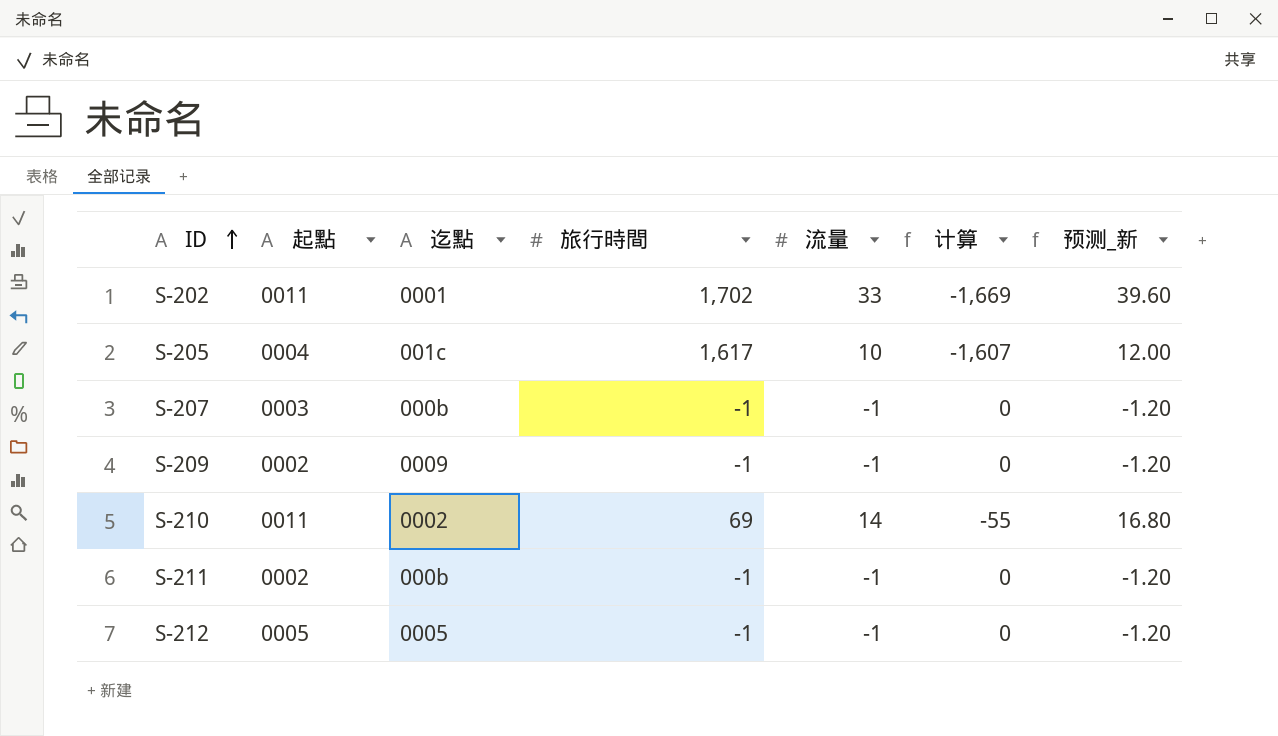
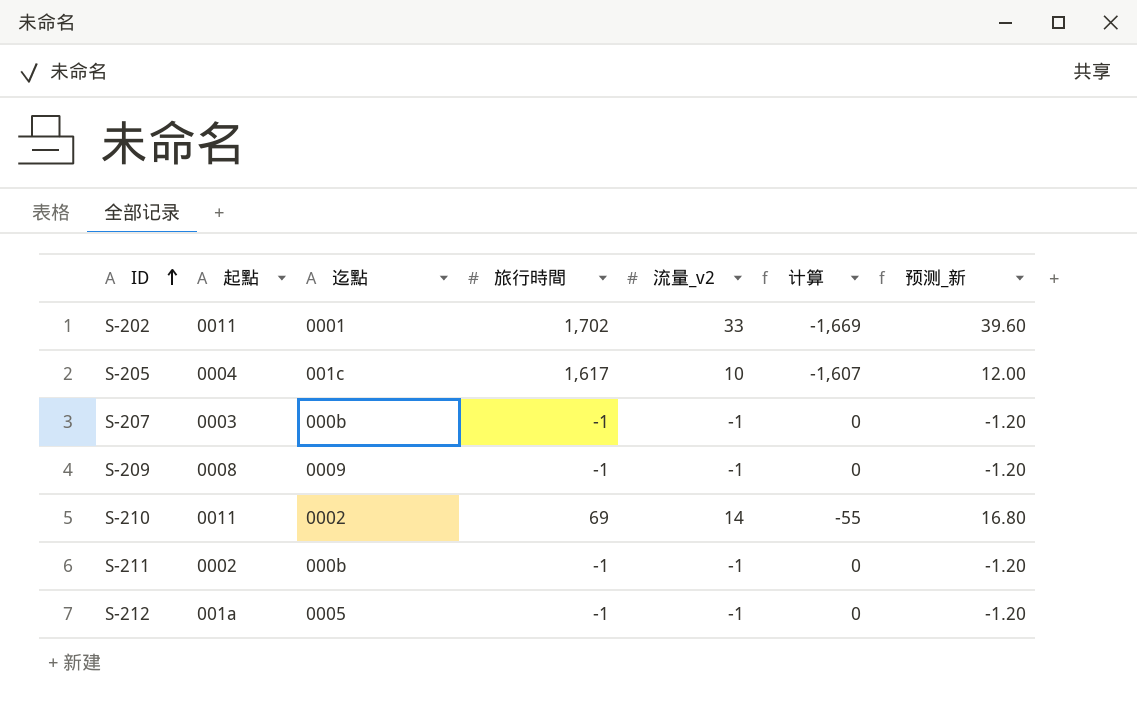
column name: 流量 -> 流量_v2
S-209 | 起點: 0002 -> 0008
S-212 | 起點: 0005 -> 001a

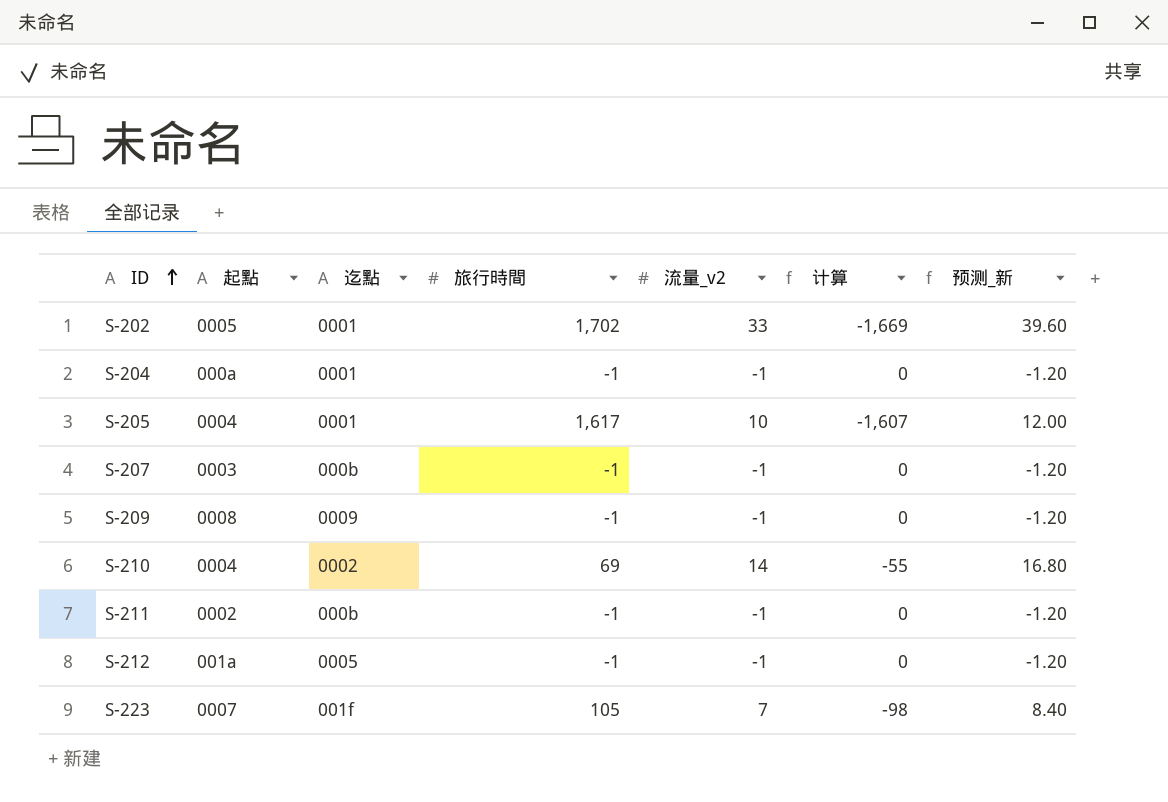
S-202 | 起點: 0011 -> 0005
row S-204: none -> 000a | 0001 | -1 | -1 | 0 | -1.20
S-205 | 迄點: 001c -> 0001
S-210 | 起點: 0011 -> 0004
row S-223: none -> 0007 | 001f | 105 | 7 | -98 | 8.40

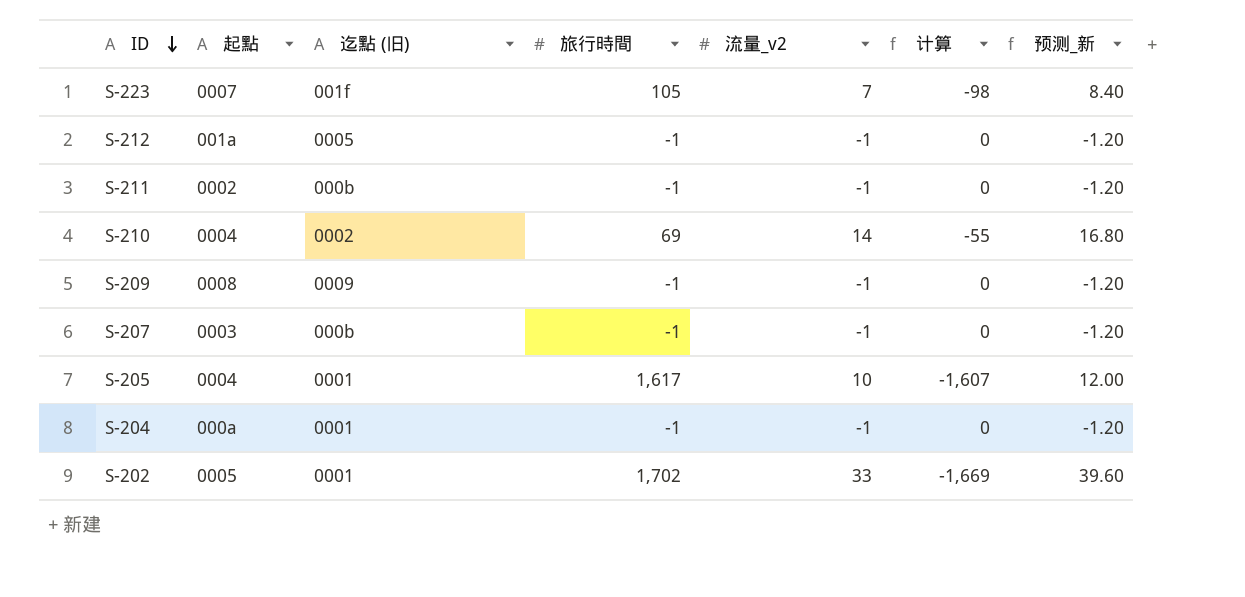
row order: ID ascending -> ID descending
column name: 迄點 -> 迄點 (旧)

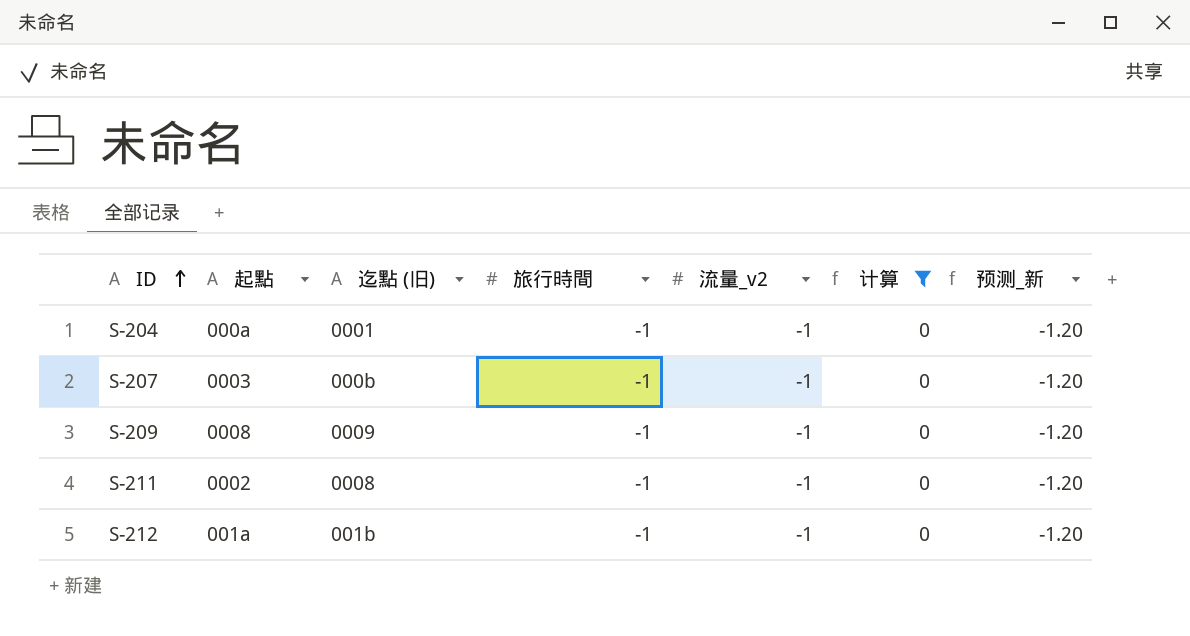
filter: none -> 计算 = 0
row order: ID descending -> ID ascending
S-211 | 迄點 (旧): 000b -> 0008
S-212 | 迄點 (旧): 0005 -> 001b

